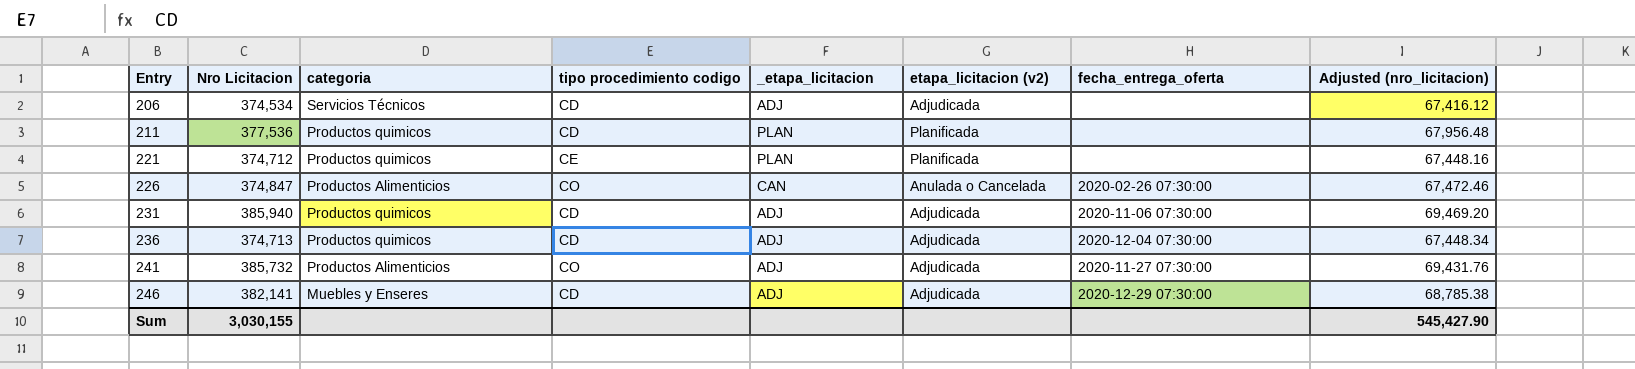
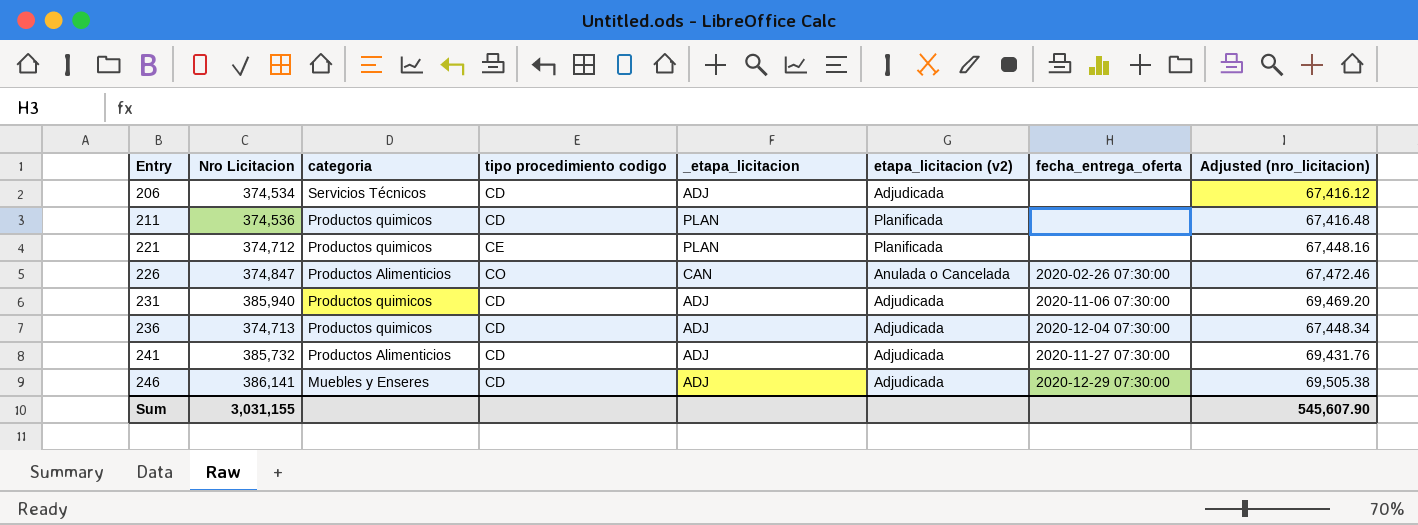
211 | Nro Licitacion: 377,536 -> 374,536
211 | Adjusted (nro_licitacion): 67,956.48 -> 67,416.48
241 | tipo procedimiento codigo: CO -> CD
246 | Nro Licitacion: 382,141 -> 386,141
246 | Adjusted (nro_licitacion): 68,785.38 -> 69,505.38
Sum | Nro Licitacion: 3,030,155 -> 3,031,155
Sum | Adjusted (nro_licitacion): 545,427.90 -> 545,607.90

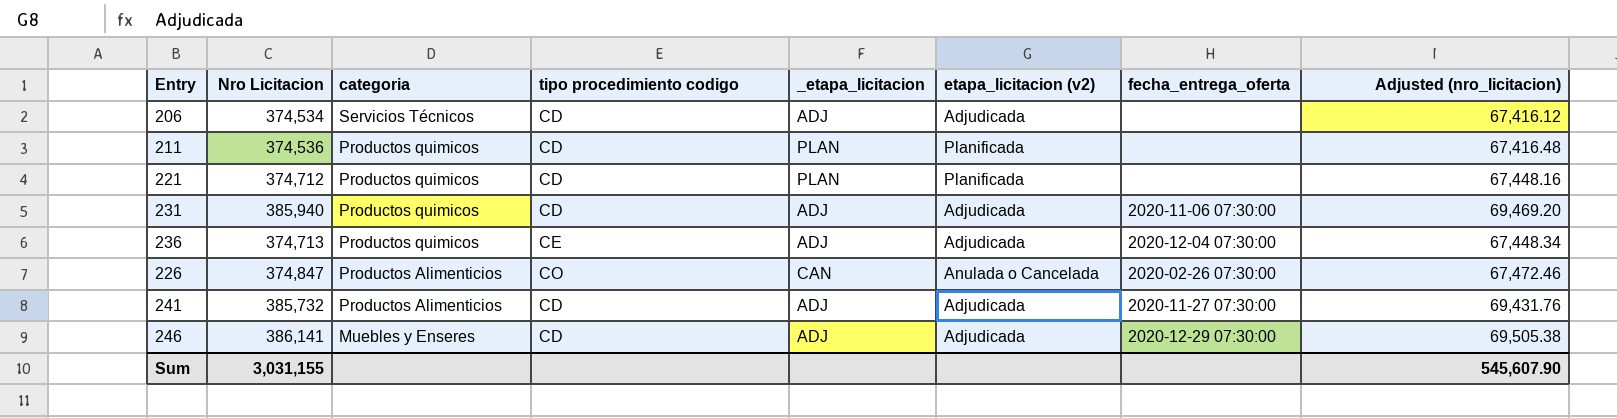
row order: Entry ascending -> categoria descending
221 | tipo procedimiento codigo: CE -> CD
236 | tipo procedimiento codigo: CD -> CE

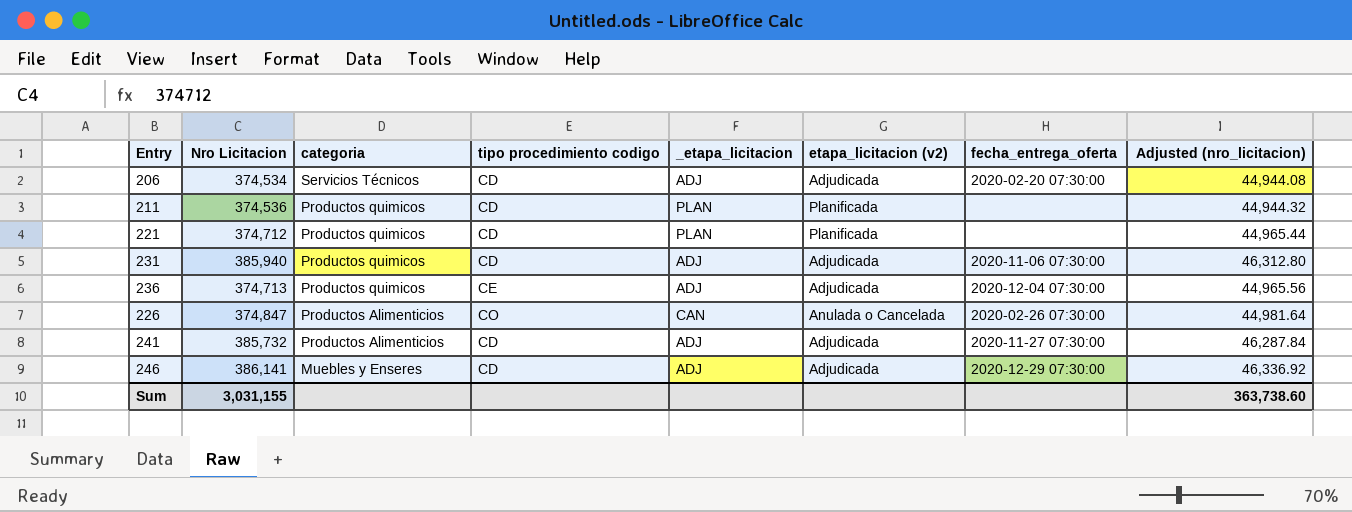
column Adjusted (nro_licitacion) | formula: [Nro Licitacion] * 0.18 -> [Nro Licitacion] * 0.12
206 | fecha_entrega_oferta: none -> 2020-02-20 07:30:00
Sum | Adjusted (nro_licitacion): 545,607.90 -> 363,738.60

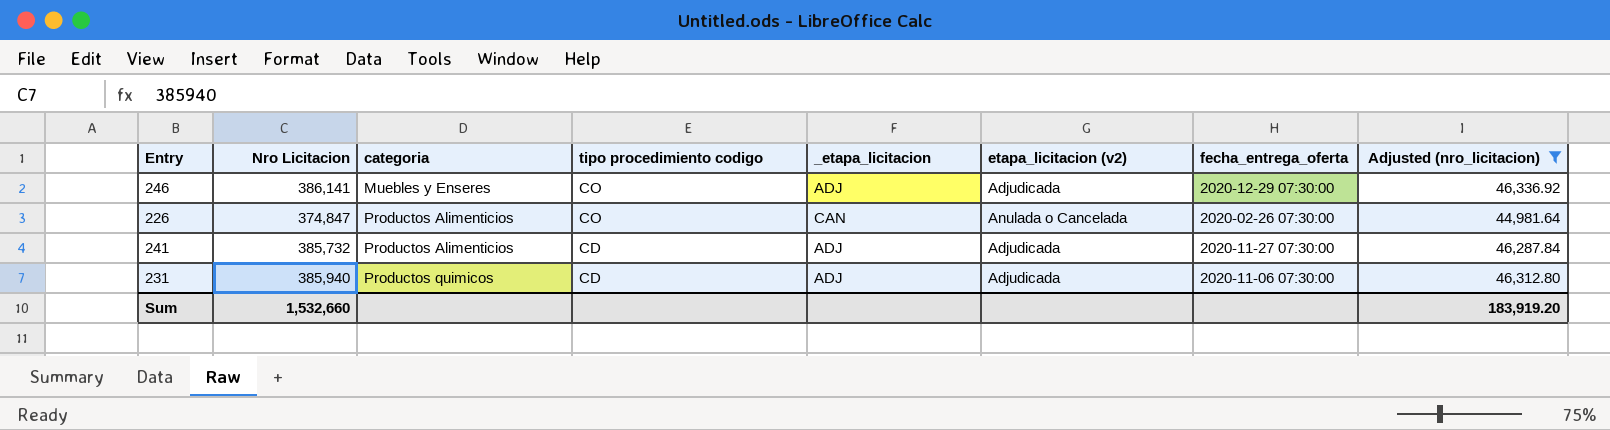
filter: none -> Adjusted (nro_licitacion) >= 44,981.64
row order: categoria descending -> categoria ascending
246 | tipo procedimiento codigo: CD -> CO
Sum | Nro Licitacion: 3,031,155 -> 1,532,660
Sum | Adjusted (nro_licitacion): 363,738.60 -> 183,919.20

